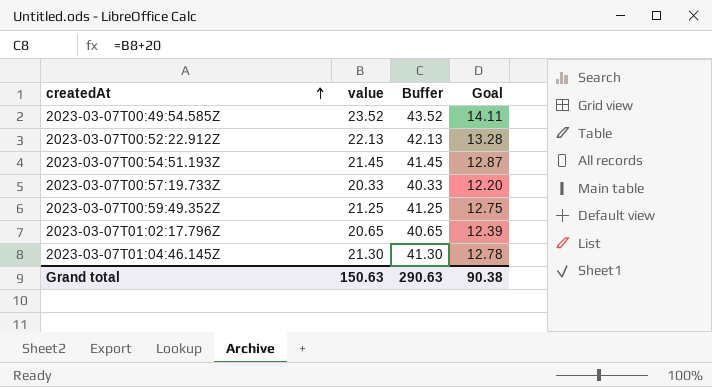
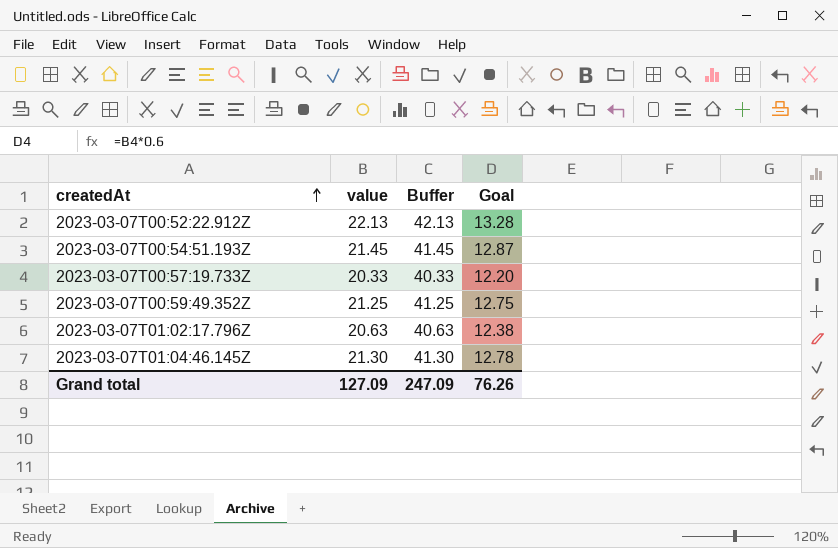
row 2023-03-07T00:49:54.585Z: 23.52 | 43.52 | 14.11 -> none
2023-03-07T01:02:17.796Z | value: 20.65 -> 20.63
2023-03-07T01:02:17.796Z | Buffer: 40.65 -> 40.63
2023-03-07T01:02:17.796Z | Goal: 12.39 -> 12.38
Grand total | value: 150.63 -> 127.09
Grand total | Buffer: 290.63 -> 247.09
Grand total | Goal: 90.38 -> 76.26

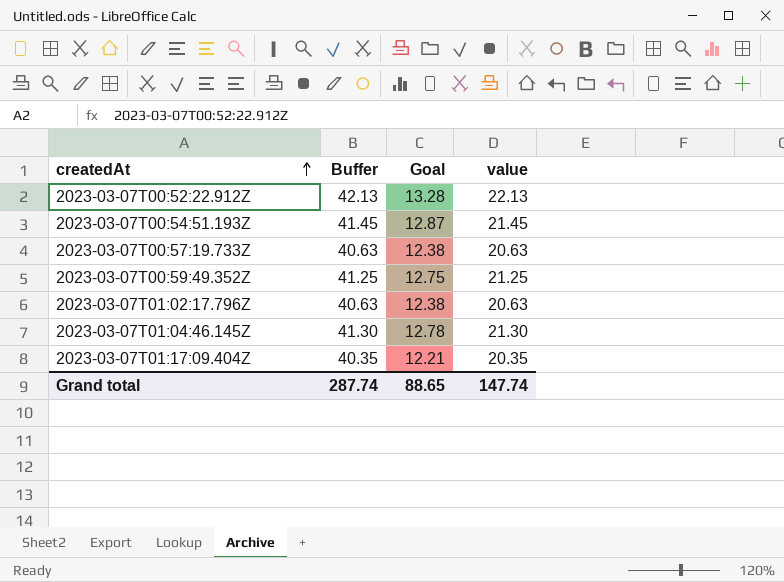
column value | position: 2 -> 4
2023-03-07T00:57:19.733Z | Buffer: 40.33 -> 40.63
2023-03-07T00:57:19.733Z | Goal: 12.20 -> 12.38
2023-03-07T00:57:19.733Z | value: 20.33 -> 20.63
row 2023-03-07T01:17:09.404Z: none -> 40.35 | 12.21 | 20.35
Grand total | Buffer: 247.09 -> 287.74
Grand total | Goal: 76.26 -> 88.65
Grand total | value: 127.09 -> 147.74

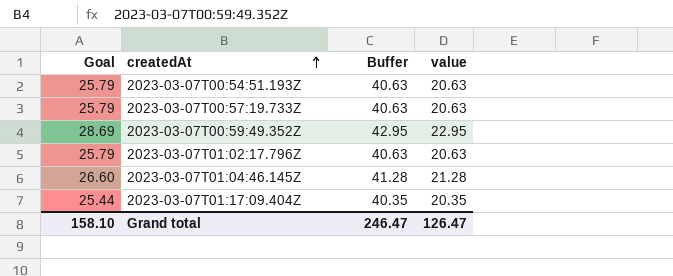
column Goal | formula: [value] * 0.6 -> [value] * 1.25
column Goal | position: 3 -> 1
row 2023-03-07T00:52:22.912Z: 42.13 | 13.28 | 22.13 -> none
2023-03-07T00:54:51.193Z | Buffer: 41.45 -> 40.63
2023-03-07T00:54:51.193Z | value: 21.45 -> 20.63
2023-03-07T00:59:49.352Z | Buffer: 41.25 -> 42.95
2023-03-07T00:59:49.352Z | value: 21.25 -> 22.95
2023-03-07T01:04:46.145Z | Buffer: 41.30 -> 41.28
2023-03-07T01:04:46.145Z | value: 21.30 -> 21.28
Grand total | Goal: 88.65 -> 158.10
Grand total | Buffer: 287.74 -> 246.47
Grand total | value: 147.74 -> 126.47

